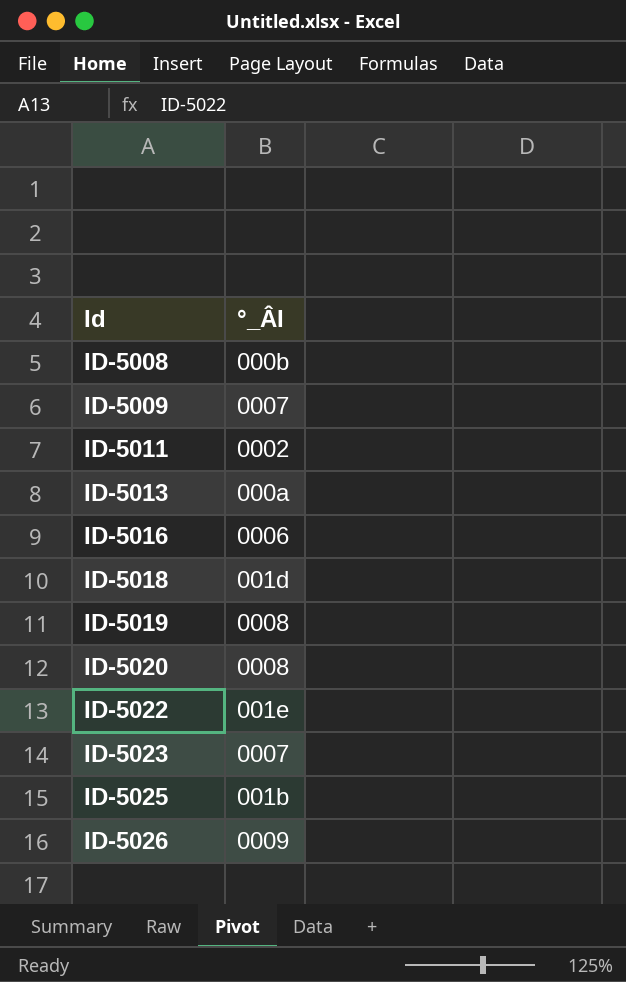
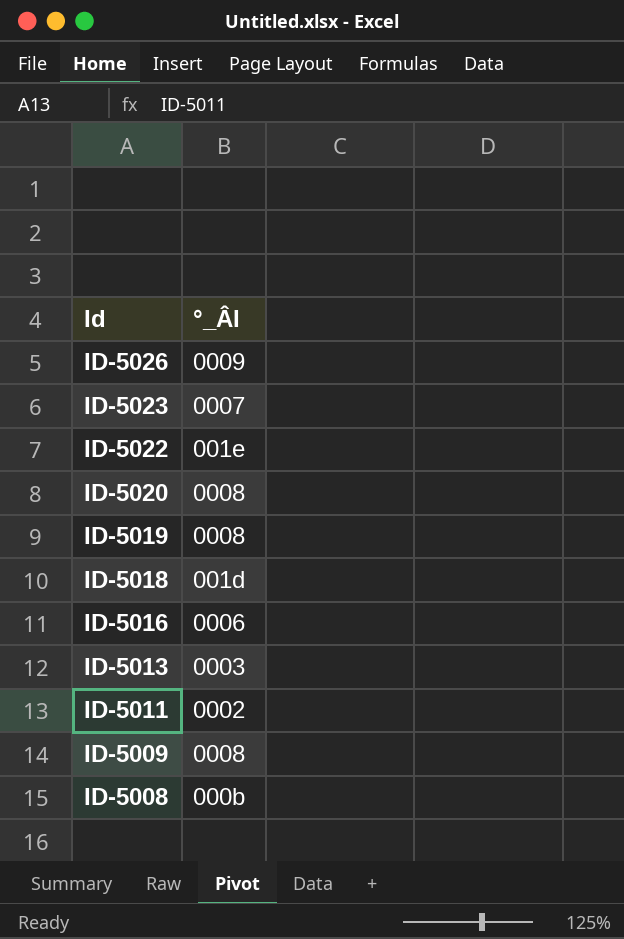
row order: Id ascending -> Id descending
row ID-5025: 001b -> none
ID-5013 | °_ÂI: 000a -> 0003
ID-5009 | °_ÂI: 0007 -> 0008

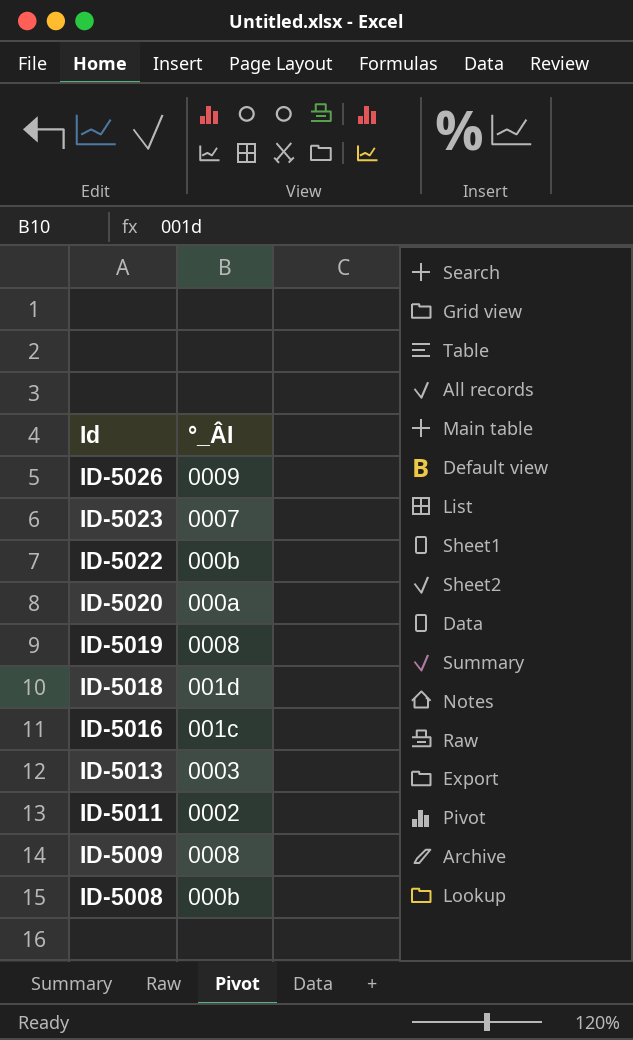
ID-5022 | °_ÂI: 001e -> 000b
ID-5020 | °_ÂI: 0008 -> 000a
ID-5016 | °_ÂI: 0006 -> 001c

